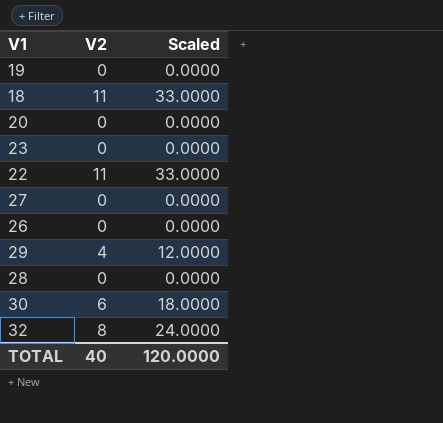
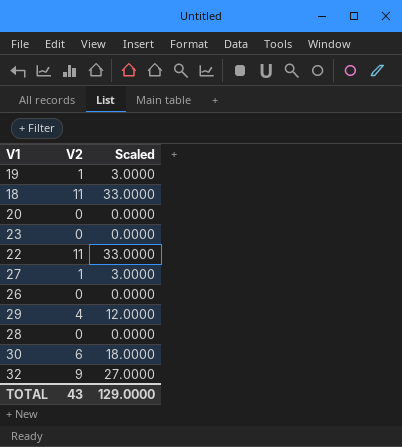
19 | V2: 0 -> 1
19 | Scaled: 0.0000 -> 3.0000
27 | V2: 0 -> 1
27 | Scaled: 0.0000 -> 3.0000
32 | V2: 8 -> 9
32 | Scaled: 24.0000 -> 27.0000
TOTAL | V2: 40 -> 43
TOTAL | Scaled: 120.0000 -> 129.0000

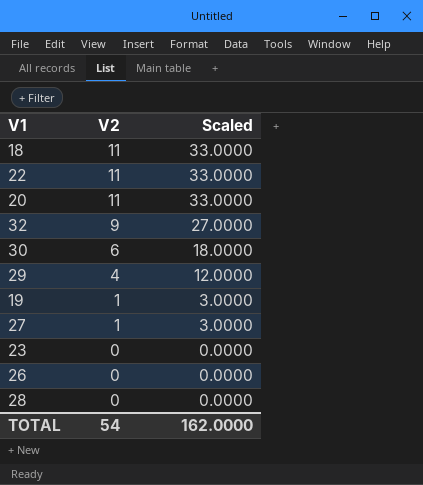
row order: none -> V2 descending
20 | V2: 0 -> 11
20 | Scaled: 0.0000 -> 33.0000
TOTAL | V2: 43 -> 54
TOTAL | Scaled: 129.0000 -> 162.0000

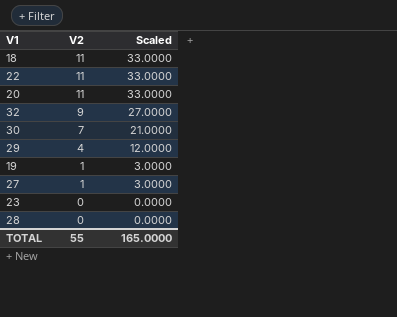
row 26: 0 | 0.0000 -> none
30 | V2: 6 -> 7
30 | Scaled: 18.0000 -> 21.0000
TOTAL | V2: 54 -> 55
TOTAL | Scaled: 162.0000 -> 165.0000

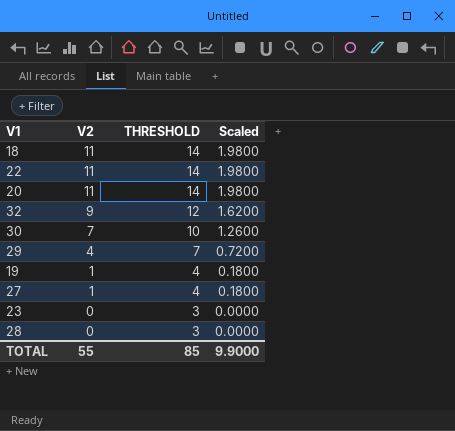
column THRESHOLD | formula: none -> [V2] + 3
column Scaled | formula: [V2] * 3 -> [V2] * 0.18
TOTAL | Scaled: 165.0000 -> 9.9000

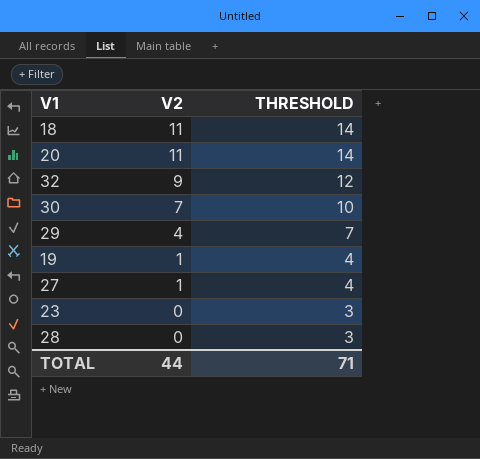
column Scaled | formula: [V2] * 0.18 -> none
row 22: 11 | 14 | 1.9800 -> none
TOTAL | V2: 55 -> 44
TOTAL | THRESHOLD: 85 -> 71

